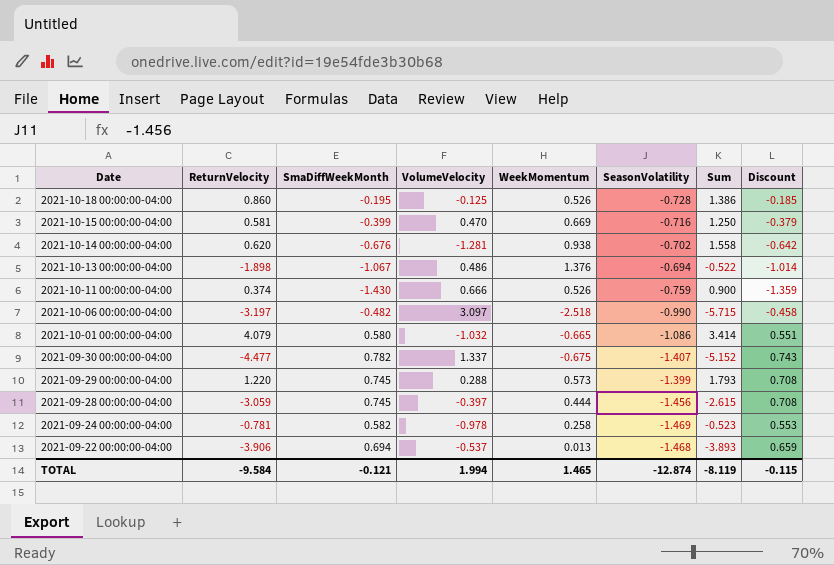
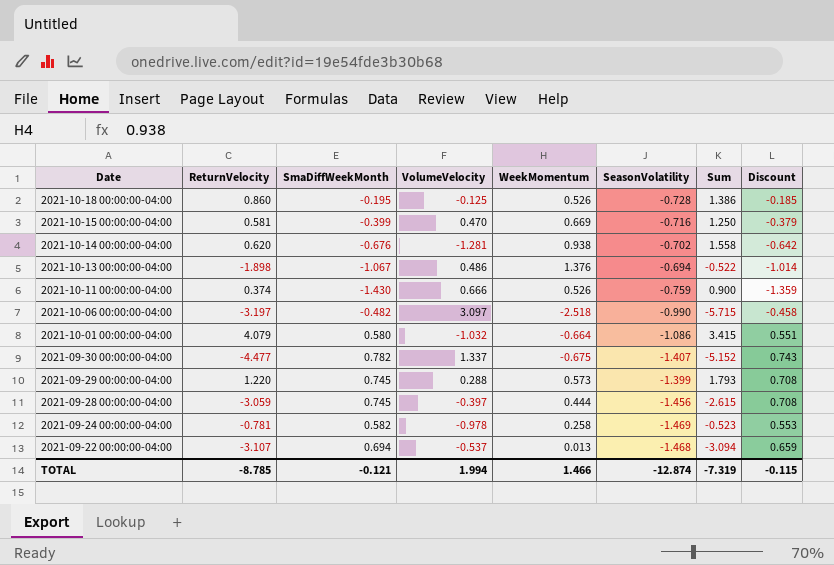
2021-10-01 00:00:00-04:00 | WeekMomentum: -0.665 -> -0.664
2021-10-01 00:00:00-04:00 | Sum: 3.414 -> 3.415
2021-09-22 00:00:00-04:00 | ReturnVelocity: -3.906 -> -3.107
2021-09-22 00:00:00-04:00 | Sum: -3.893 -> -3.094
TOTAL | ReturnVelocity: -9.584 -> -8.785
TOTAL | WeekMomentum: 1.465 -> 1.466
TOTAL | Sum: -8.119 -> -7.319

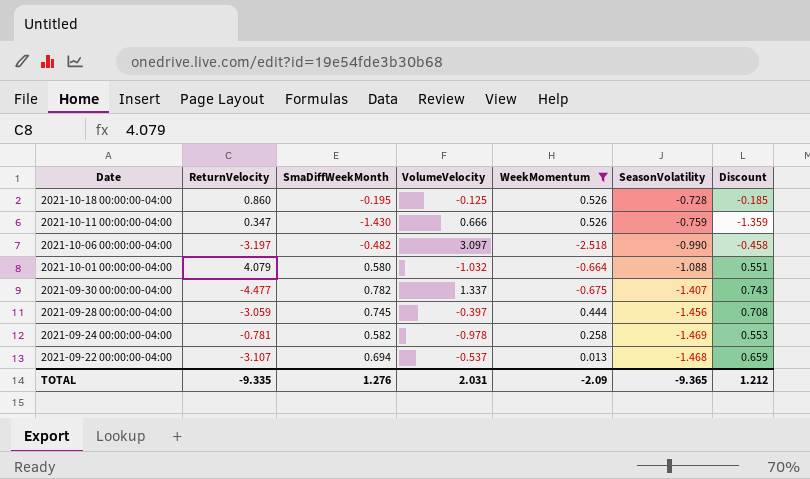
filter: none -> WeekMomentum <= 0.526
column Sum | formula: [ReturnVelocity] + [WeekMomentum] -> none
2021-10-11 00:00:00-04:00 | ReturnVelocity: 0.374 -> 0.347
2021-10-01 00:00:00-04:00 | SeasonVolatility: -1.086 -> -1.088
TOTAL | ReturnVelocity: -8.785 -> -9.335
TOTAL | SmaDiffWeekMonth: -0.121 -> 1.276
TOTAL | VolumeVelocity: 1.994 -> 2.031
TOTAL | WeekMomentum: 1.466 -> -2.09
TOTAL | SeasonVolatility: -12.874 -> -9.365
TOTAL | Discount: -0.115 -> 1.212

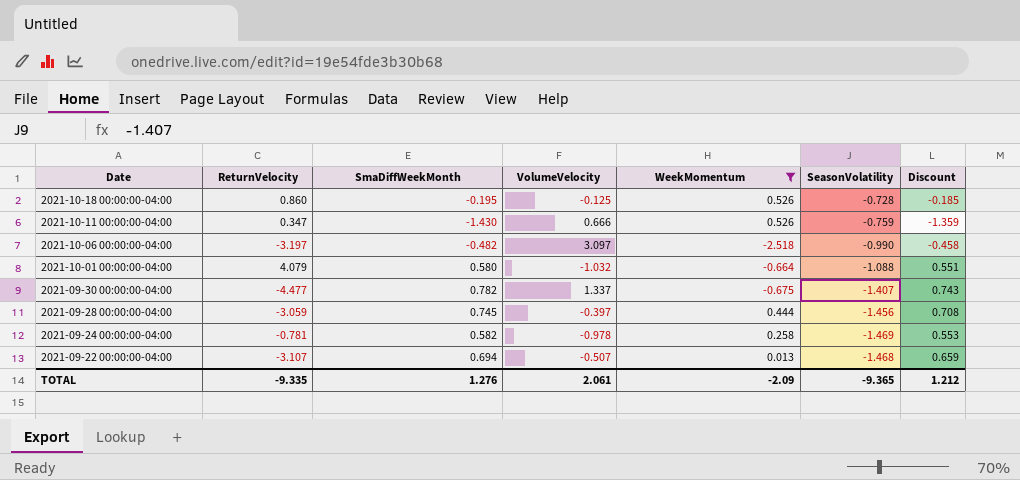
2021-09-22 00:00:00-04:00 | VolumeVelocity: -0.537 -> -0.507
TOTAL | VolumeVelocity: 2.031 -> 2.061

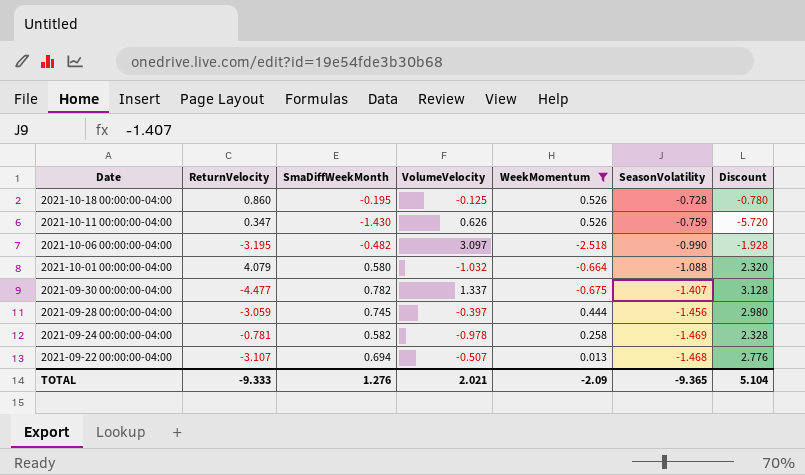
column Discount | formula: [SmaDiffWeekMonth] * 0.95 -> [SmaDiffWeekMonth] * 4
2021-10-11 00:00:00-04:00 | VolumeVelocity: 0.666 -> 0.626
2021-10-06 00:00:00-04:00 | ReturnVelocity: -3.197 -> -3.195
TOTAL | ReturnVelocity: -9.335 -> -9.333
TOTAL | VolumeVelocity: 2.061 -> 2.021
TOTAL | Discount: 1.212 -> 5.104

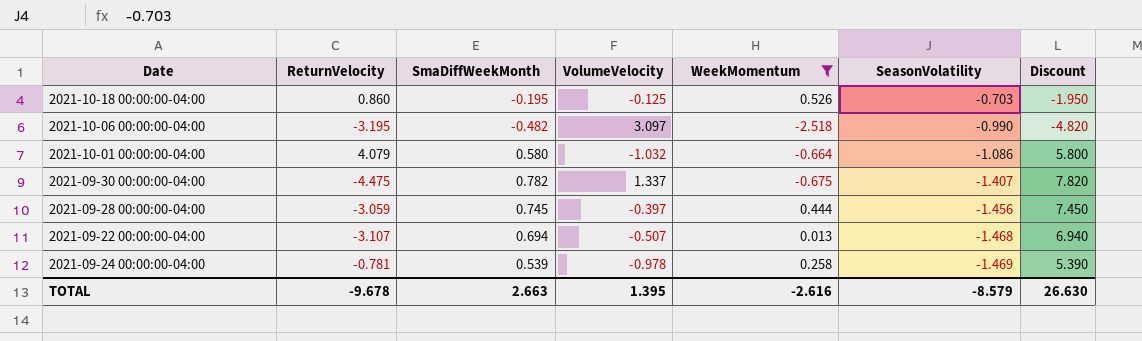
row order: Date descending -> SeasonVolatility descending
column Discount | formula: [SmaDiffWeekMonth] * 4 -> [SmaDiffWeekMonth] * 10
row 2021-10-11 00:00:00-04:00: 0.347 | -1.430 | 0.626 | 0.526 | -0.759 | -5.720 -> none
2021-10-18 00:00:00-04:00 | SeasonVolatility: -0.728 -> -0.703
2021-10-01 00:00:00-04:00 | SeasonVolatility: -1.088 -> -1.086
2021-09-30 00:00:00-04:00 | ReturnVelocity: -4.477 -> -4.475
2021-09-24 00:00:00-04:00 | SmaDiffWeekMonth: 0.582 -> 0.539
TOTAL | ReturnVelocity: -9.333 -> -9.678
TOTAL | SmaDiffWeekMonth: 1.276 -> 2.663
TOTAL | VolumeVelocity: 2.021 -> 1.395
TOTAL | WeekMomentum: -2.09 -> -2.616
TOTAL | SeasonVolatility: -9.365 -> -8.579
TOTAL | Discount: 5.104 -> 26.630

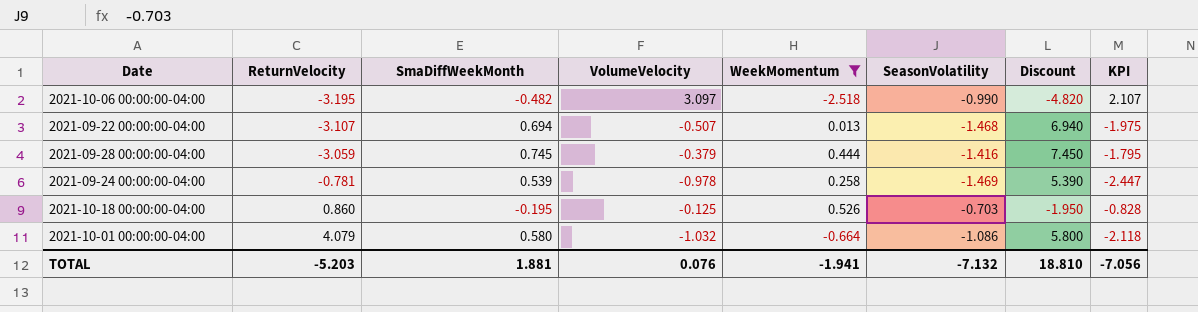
row order: SeasonVolatility descending -> ReturnVelocity ascending
column KPI | formula: none -> [VolumeVelocity] + [SeasonVolatility]
row 2021-09-30 00:00:00-04:00: -4.475 | 0.782 | 1.337 | -0.675 | -1.407 | 7.820 -> none
2021-09-28 00:00:00-04:00 | VolumeVelocity: -0.397 -> -0.379
2021-09-28 00:00:00-04:00 | SeasonVolatility: -1.456 -> -1.416
TOTAL | ReturnVelocity: -9.678 -> -5.203
TOTAL | SmaDiffWeekMonth: 2.663 -> 1.881
TOTAL | VolumeVelocity: 1.395 -> 0.076
TOTAL | WeekMomentum: -2.616 -> -1.941
TOTAL | SeasonVolatility: -8.579 -> -7.132
TOTAL | Discount: 26.630 -> 18.810

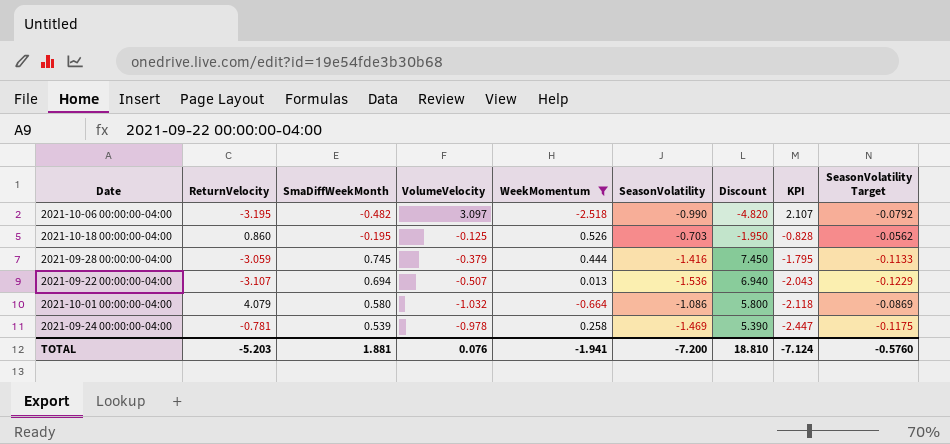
row order: ReturnVelocity ascending -> KPI descending
column SeasonVolatility Target | formula: none -> [SeasonVolatility] * 0.08
2021-09-22 00:00:00-04:00 | SeasonVolatility: -1.468 -> -1.536
2021-09-22 00:00:00-04:00 | KPI: -1.975 -> -2.043
TOTAL | SeasonVolatility: -7.132 -> -7.200
TOTAL | KPI: -7.056 -> -7.124

